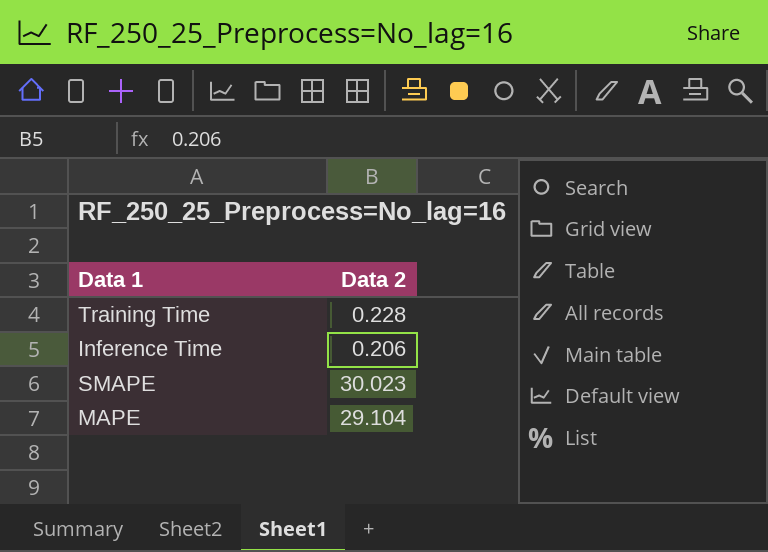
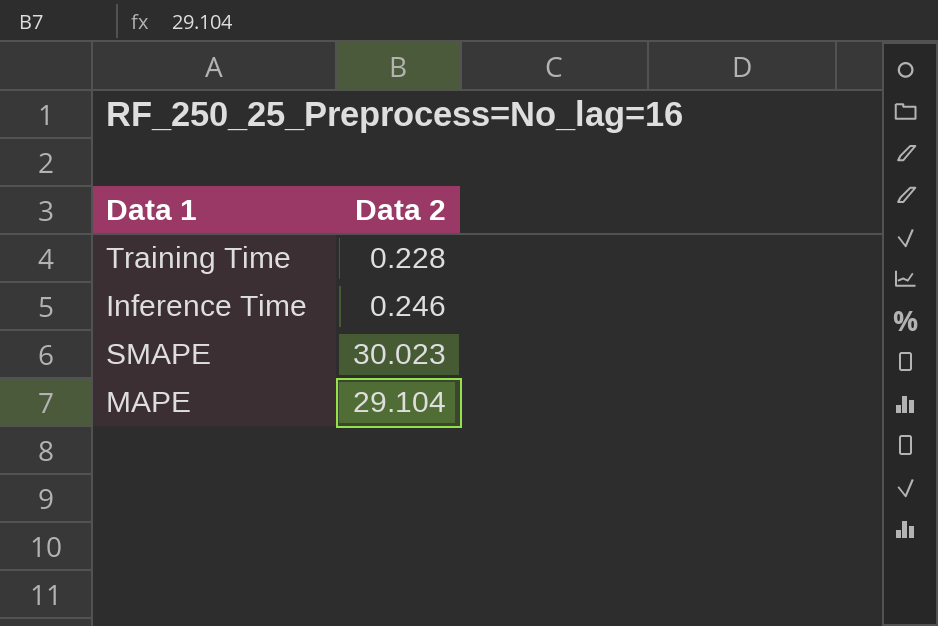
Inference Time | Data 2: 0.206 -> 0.246

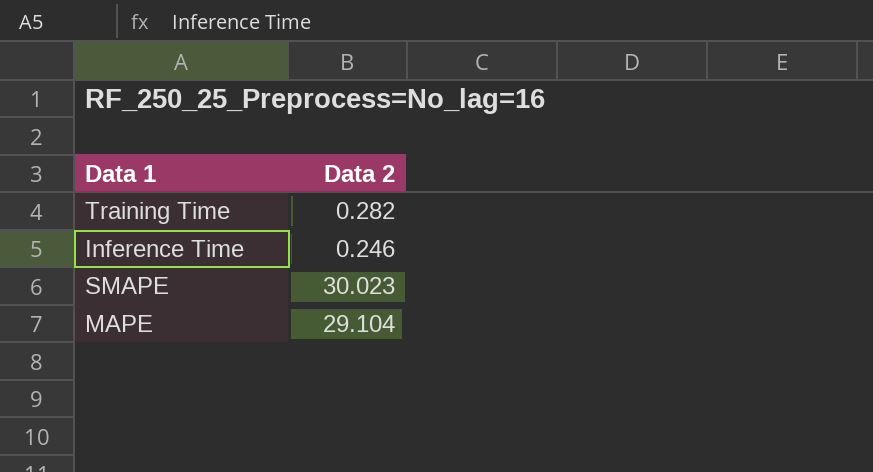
Training Time | Data 2: 0.228 -> 0.282

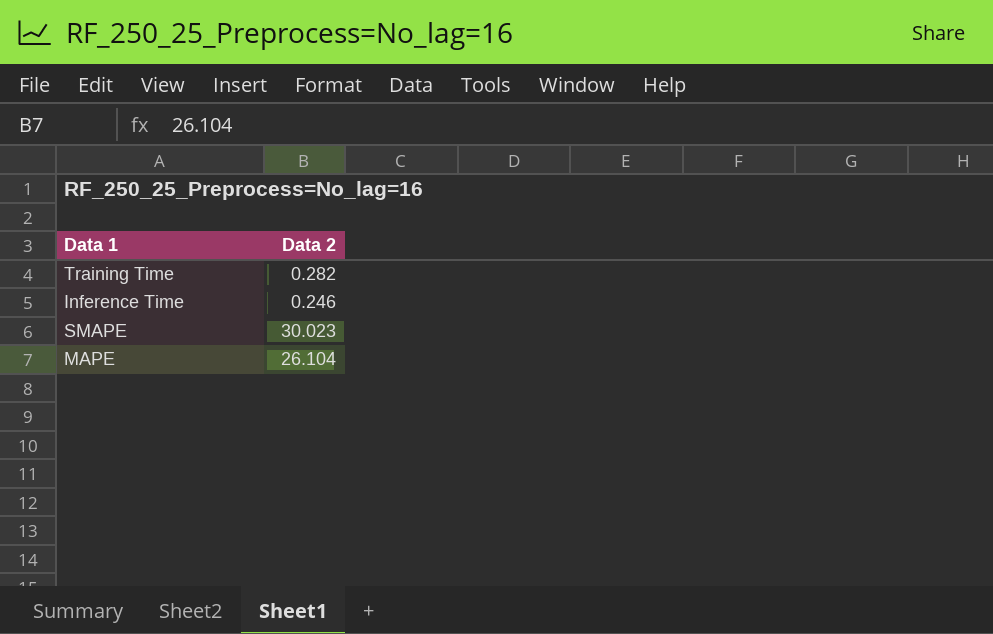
MAPE | Data 2: 29.104 -> 26.104

